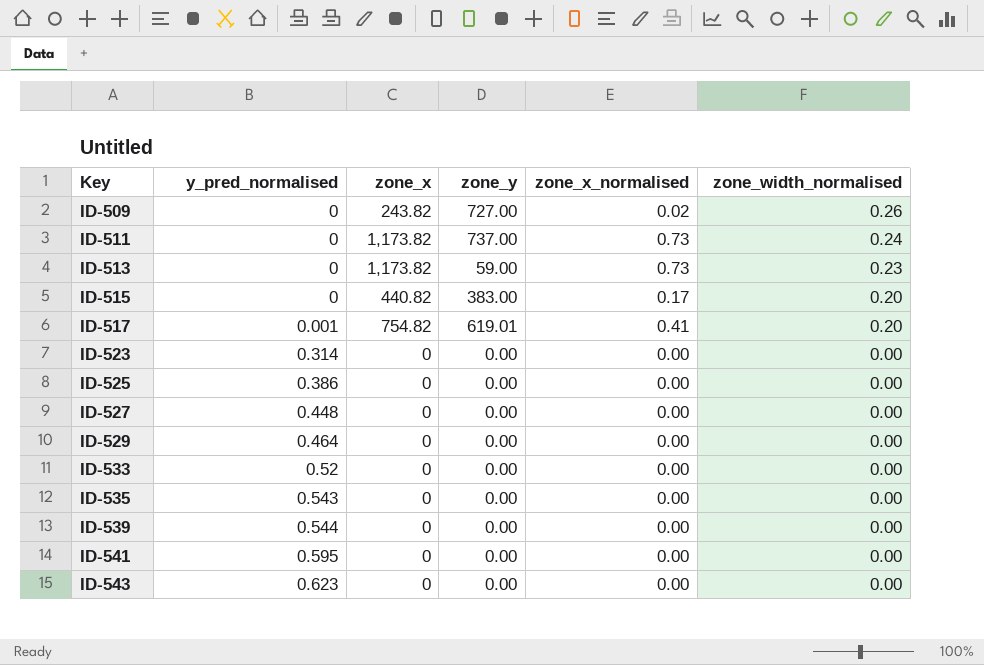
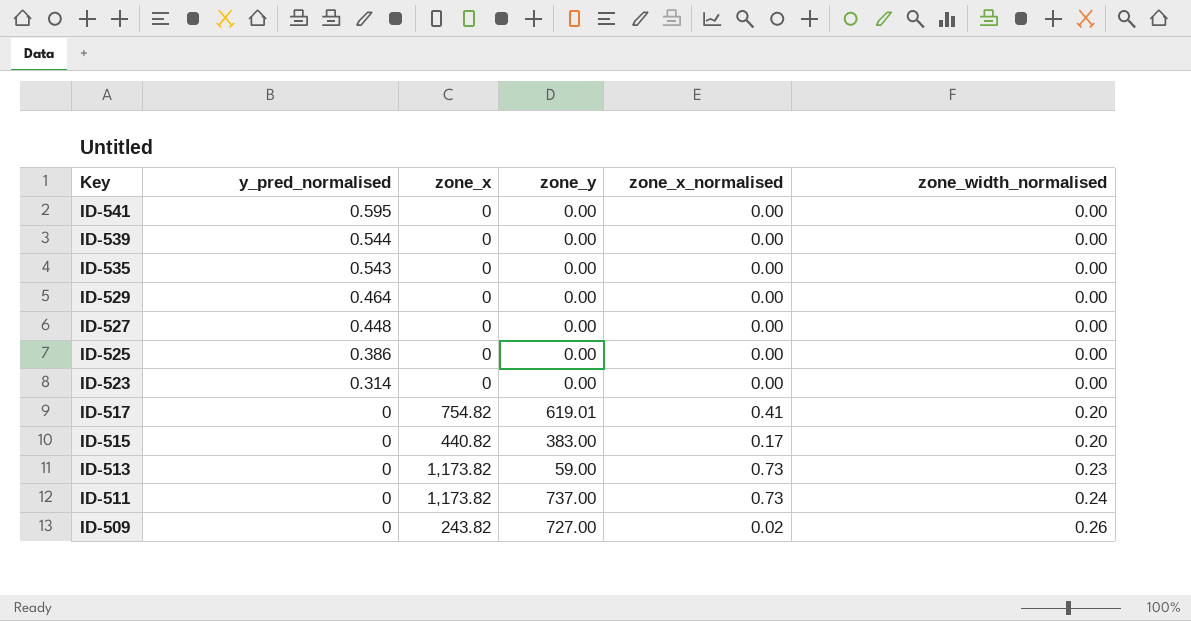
row order: Key ascending -> Key descending
row ID-533: 0.52 | 0 | 0.00 | 0.00 | 0.00 -> none
row ID-543: 0.623 | 0 | 0.00 | 0.00 | 0.00 -> none
ID-517 | y_pred_normalised: 0.001 -> 0

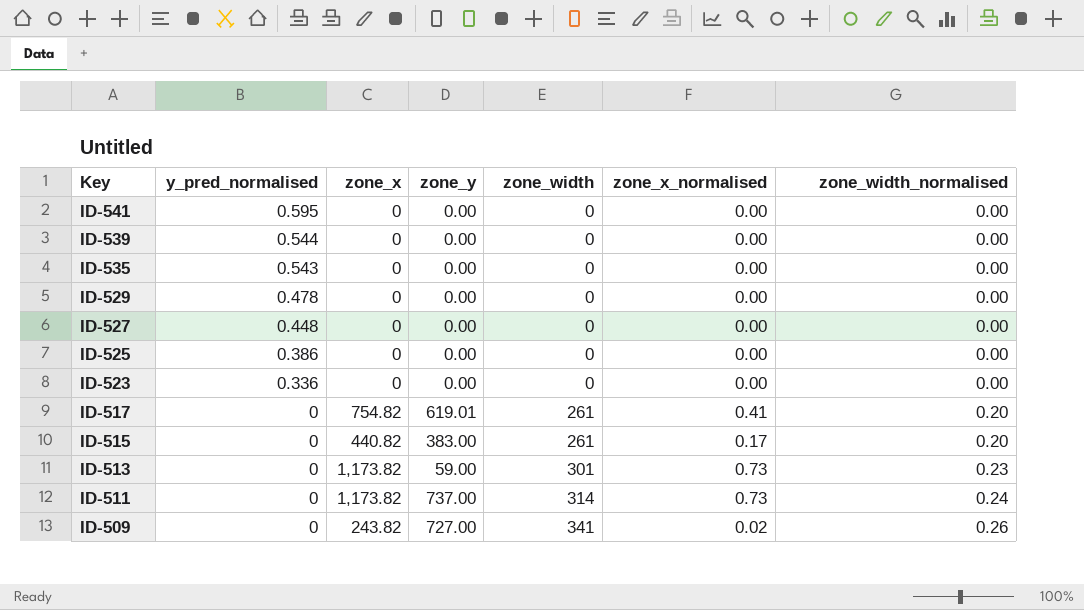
column zone_width | position: none -> 5
ID-529 | y_pred_normalised: 0.464 -> 0.478
ID-523 | y_pred_normalised: 0.314 -> 0.336

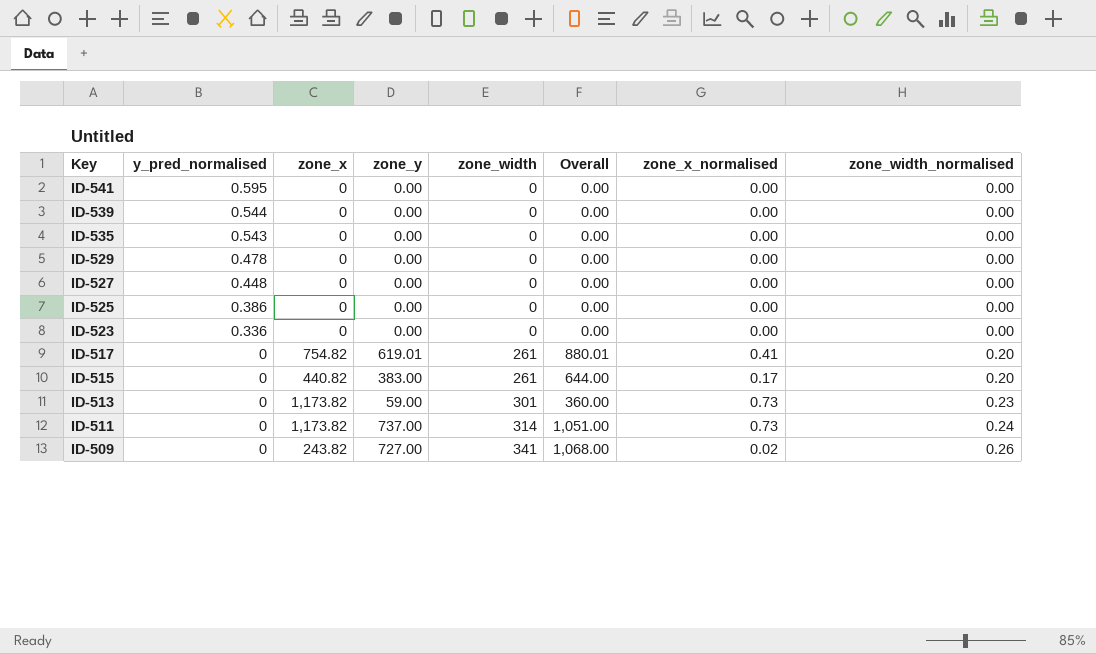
column Overall | formula: none -> [zone_y] + [zone_width]

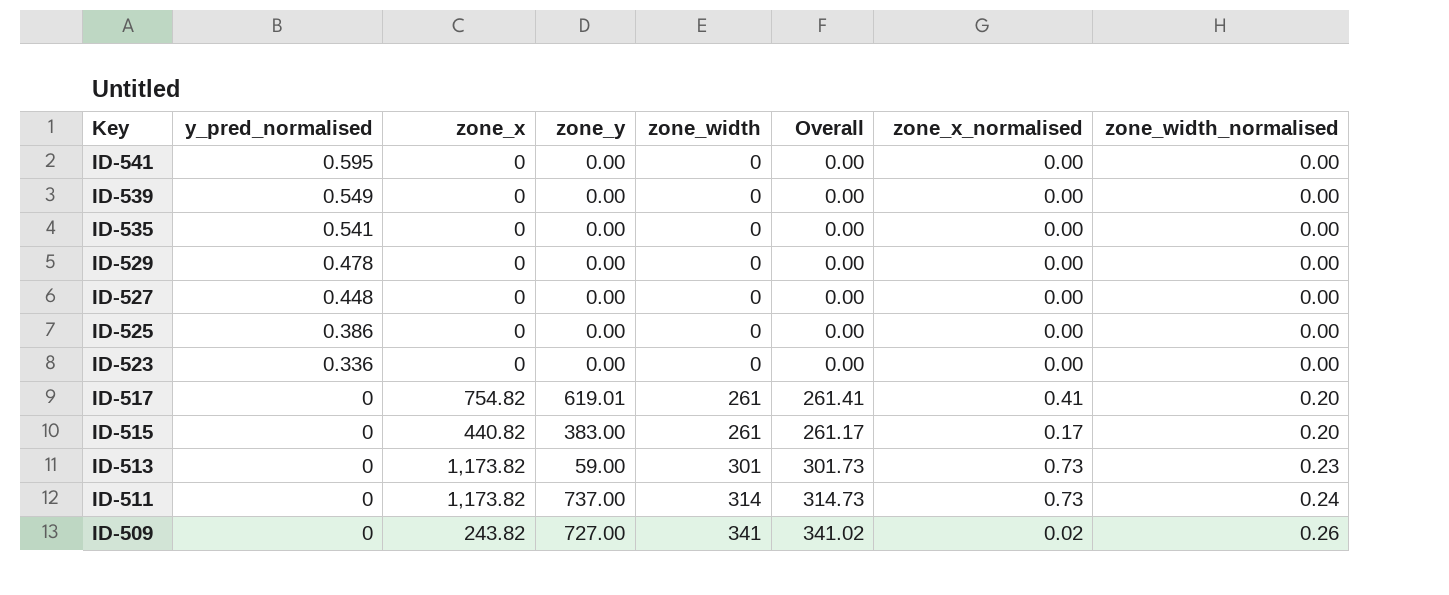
column Overall | formula: [zone_y] + [zone_width] -> [zone_width] + [zone_x_normalised]
ID-539 | y_pred_normalised: 0.544 -> 0.549
ID-535 | y_pred_normalised: 0.543 -> 0.541

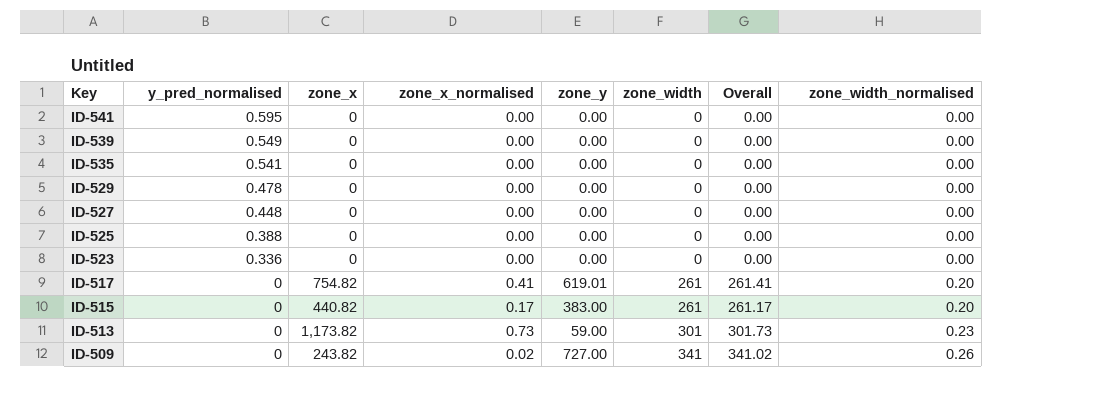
column zone_x_normalised | position: 7 -> 4
row ID-511: 0 | 1,173.82 | 737.00 | 314 | 314.73 | 0.73 | 0.24 -> none
ID-525 | y_pred_normalised: 0.386 -> 0.388

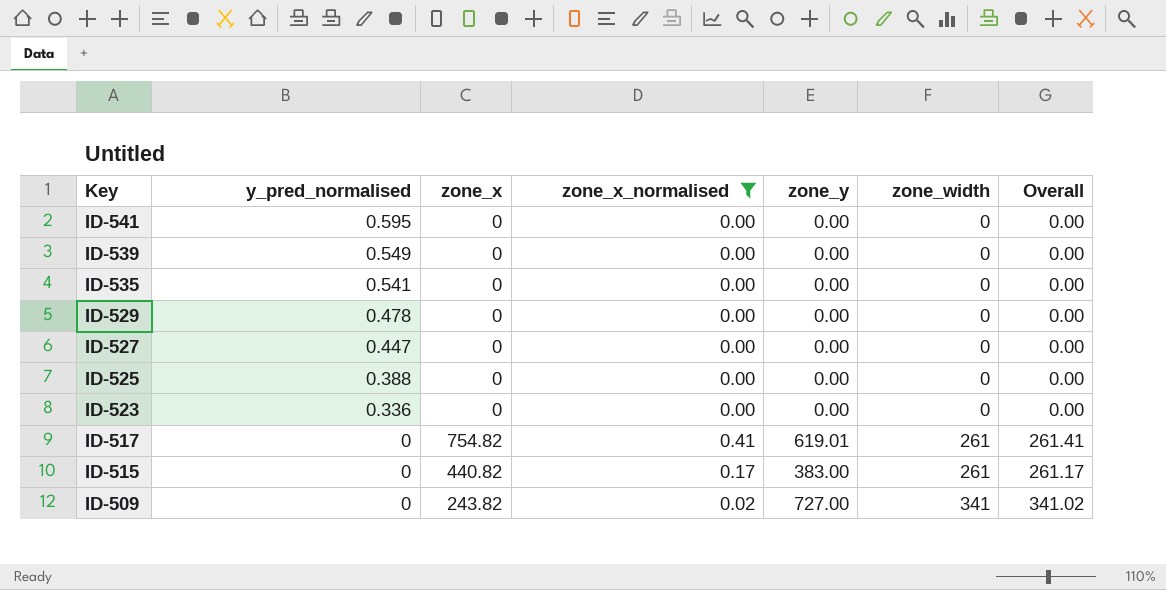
filter: none -> zone_x_normalised != 0.73
column zone_width_normalised | position: 8 -> none
ID-527 | y_pred_normalised: 0.448 -> 0.447

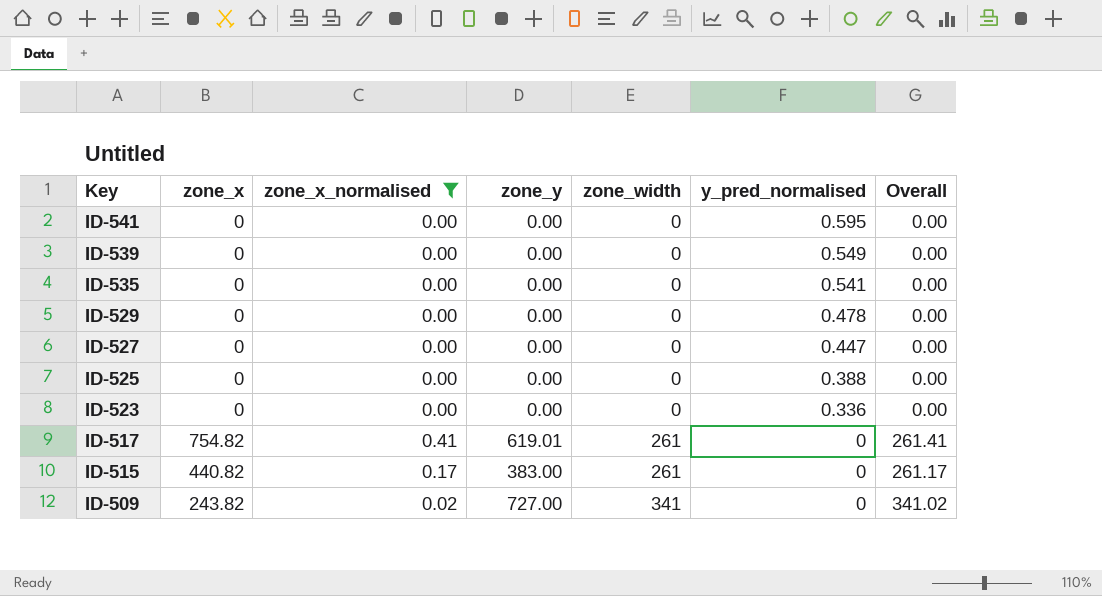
column y_pred_normalised | position: 2 -> 6

